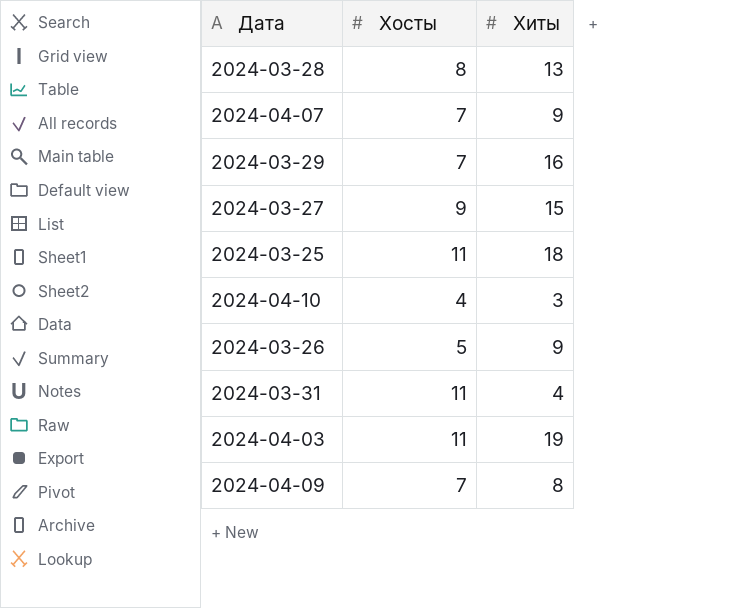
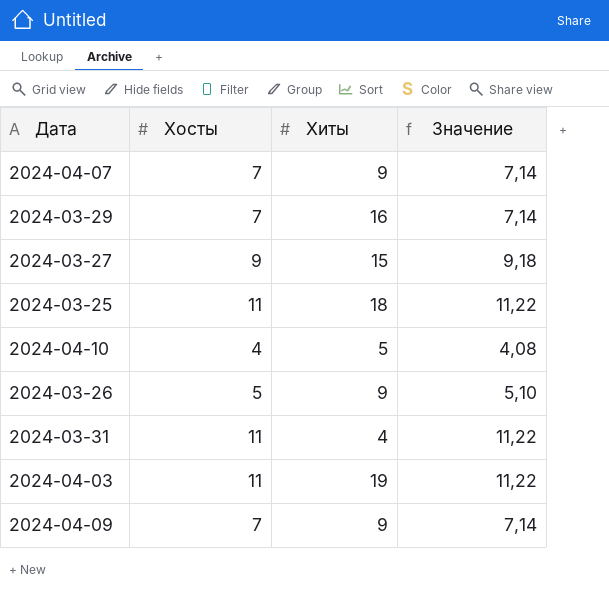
column Значение | formula: none -> [Хосты] * 1,02
row 2024-03-28: 8 | 13 -> none
2024-04-10 | Хиты: 3 -> 5
2024-04-09 | Хиты: 8 -> 9

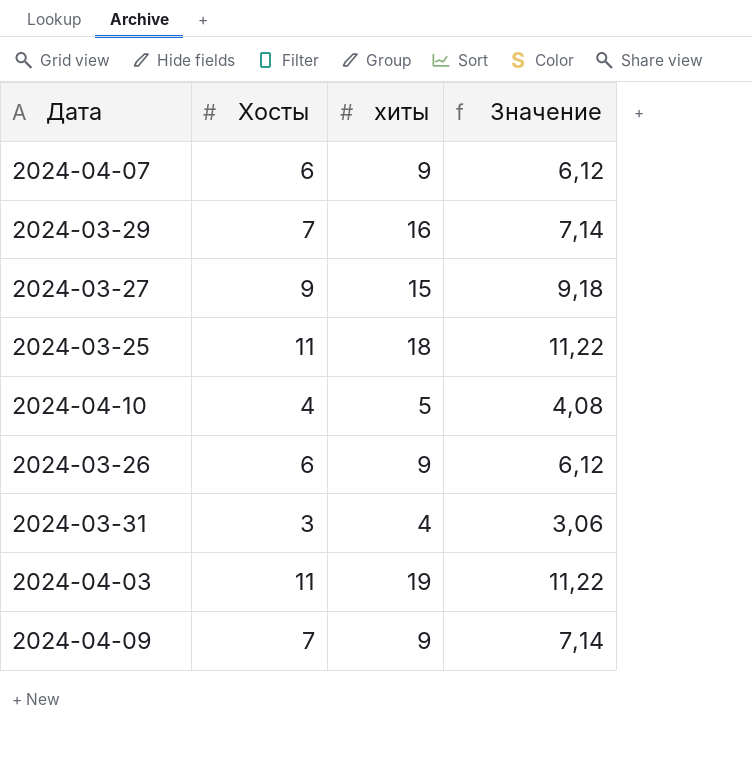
column name: Хиты -> хиты
2024-04-07 | Хосты: 7 -> 6
2024-04-07 | Значение: 7,14 -> 6,12
2024-03-26 | Хосты: 5 -> 6
2024-03-26 | Значение: 5,10 -> 6,12
2024-03-31 | Хосты: 11 -> 3
2024-03-31 | Значение: 11,22 -> 3,06

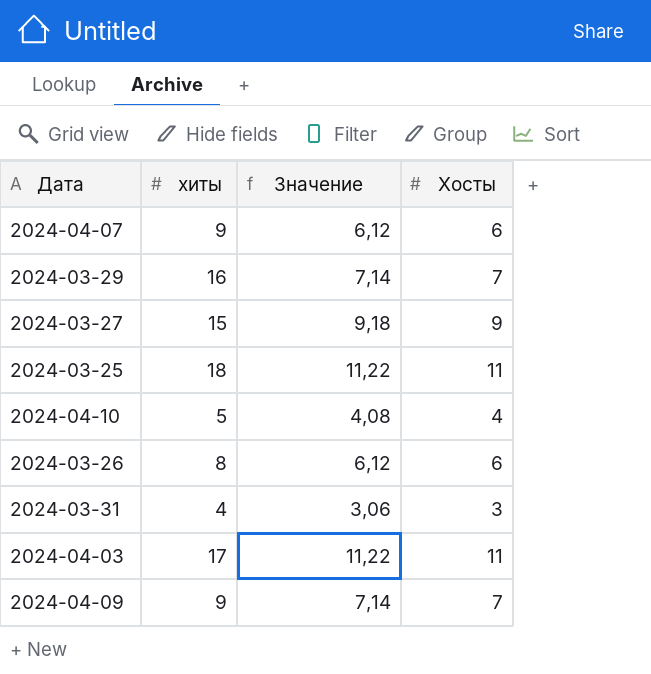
column Хосты | position: 2 -> 4
2024-03-26 | хиты: 9 -> 8
2024-04-03 | хиты: 19 -> 17

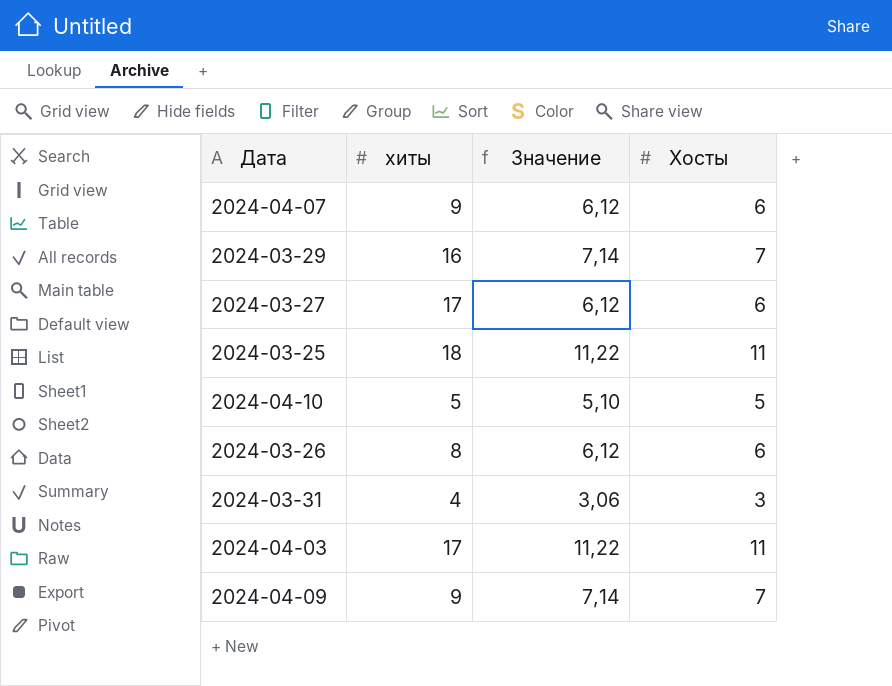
2024-03-27 | хиты: 15 -> 17
2024-03-27 | Значение: 9,18 -> 6,12
2024-03-27 | Хосты: 9 -> 6
2024-04-10 | Значение: 4,08 -> 5,10
2024-04-10 | Хосты: 4 -> 5

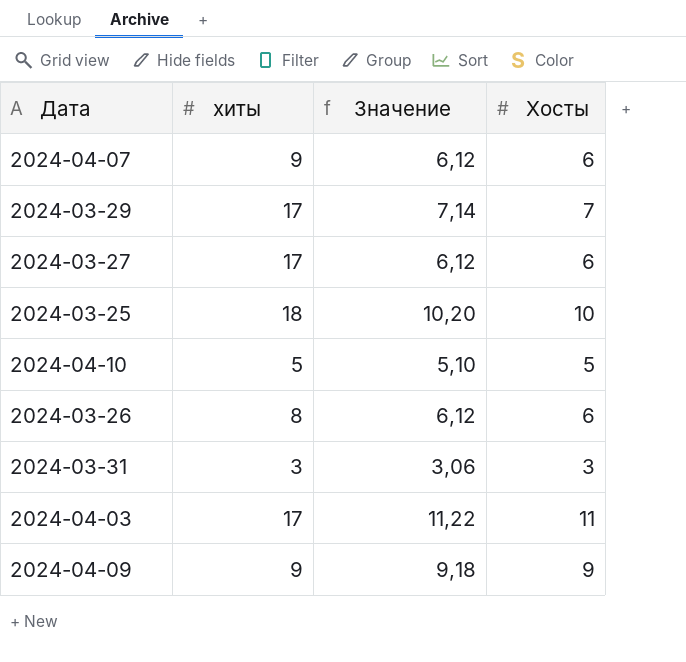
2024-03-29 | хиты: 16 -> 17
2024-03-25 | Значение: 11,22 -> 10,20
2024-03-25 | Хосты: 11 -> 10
2024-03-31 | хиты: 4 -> 3
2024-04-09 | Значение: 7,14 -> 9,18
2024-04-09 | Хосты: 7 -> 9

